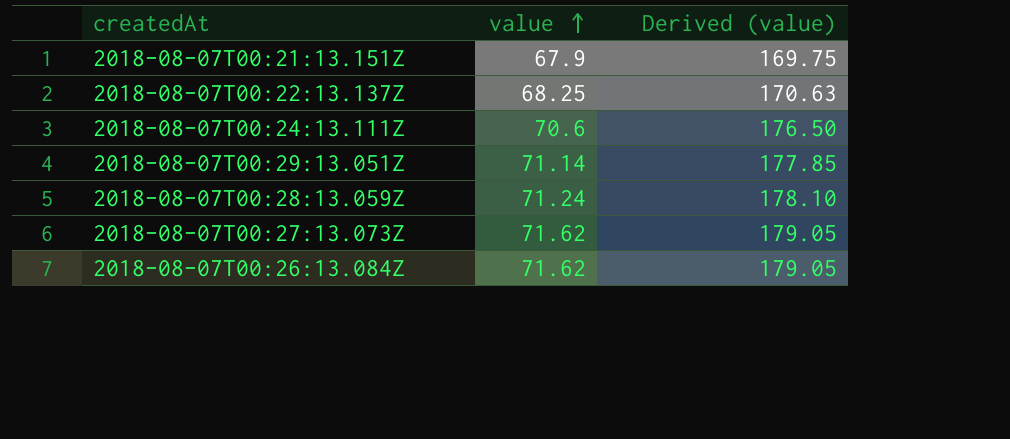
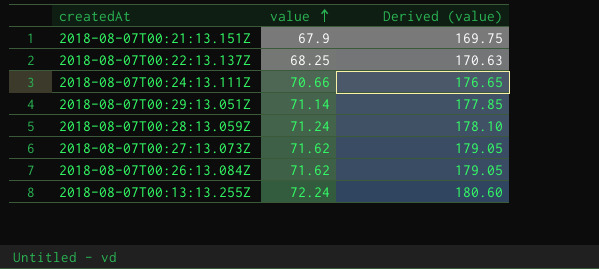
2018-08-07T00:24:13.111Z | value: 70.6 -> 70.66
2018-08-07T00:24:13.111Z | Derived (value): 176.50 -> 176.65
row 2018-08-07T00:13:13.255Z: none -> 72.24 | 180.60

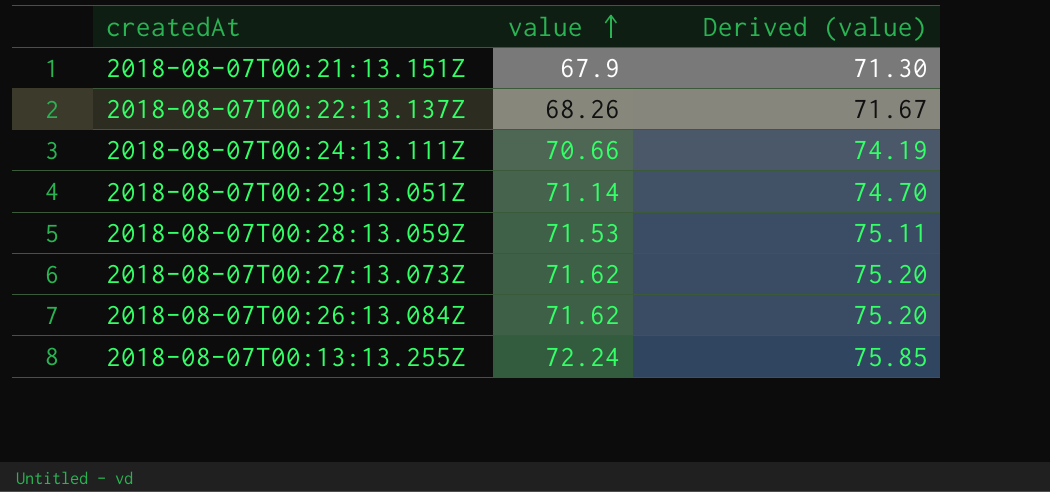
column Derived (value) | formula: [value] * 2.5 -> [value] * 1.05
2018-08-07T00:22:13.137Z | value: 68.25 -> 68.26
2018-08-07T00:28:13.059Z | value: 71.24 -> 71.53

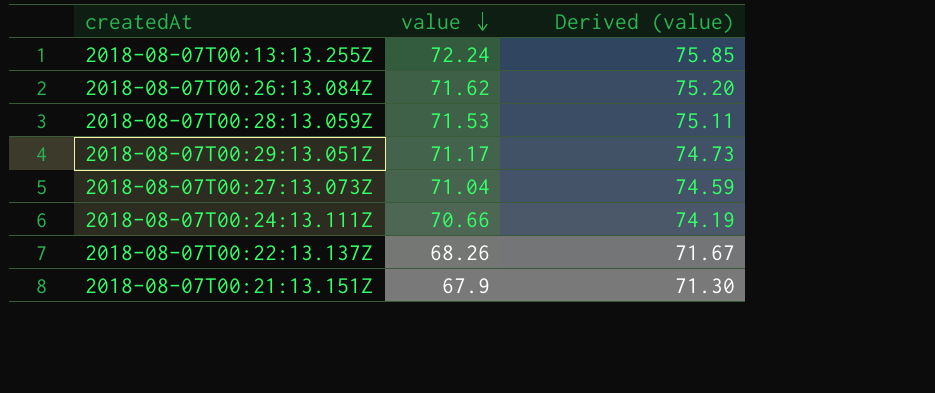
row order: value ascending -> value descending
2018-08-07T00:29:13.051Z | value: 71.14 -> 71.17
2018-08-07T00:29:13.051Z | Derived (value): 74.70 -> 74.73
2018-08-07T00:27:13.073Z | value: 71.62 -> 71.04
2018-08-07T00:27:13.073Z | Derived (value): 75.20 -> 74.59

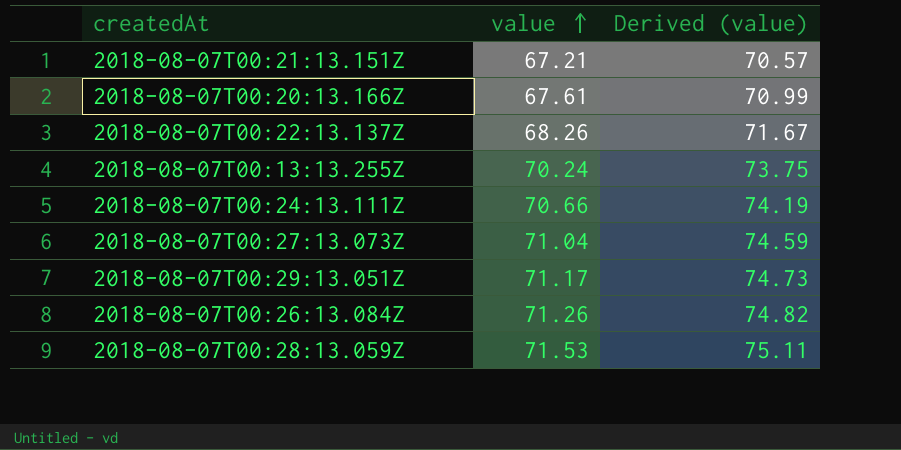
row order: value descending -> value ascending
2018-08-07T00:21:13.151Z | value: 67.9 -> 67.21
2018-08-07T00:21:13.151Z | Derived (value): 71.30 -> 70.57
row 2018-08-07T00:20:13.166Z: none -> 67.61 | 70.99
2018-08-07T00:13:13.255Z | value: 72.24 -> 70.24
2018-08-07T00:13:13.255Z | Derived (value): 75.85 -> 73.75
2018-08-07T00:26:13.084Z | value: 71.62 -> 71.26
2018-08-07T00:26:13.084Z | Derived (value): 75.20 -> 74.82

